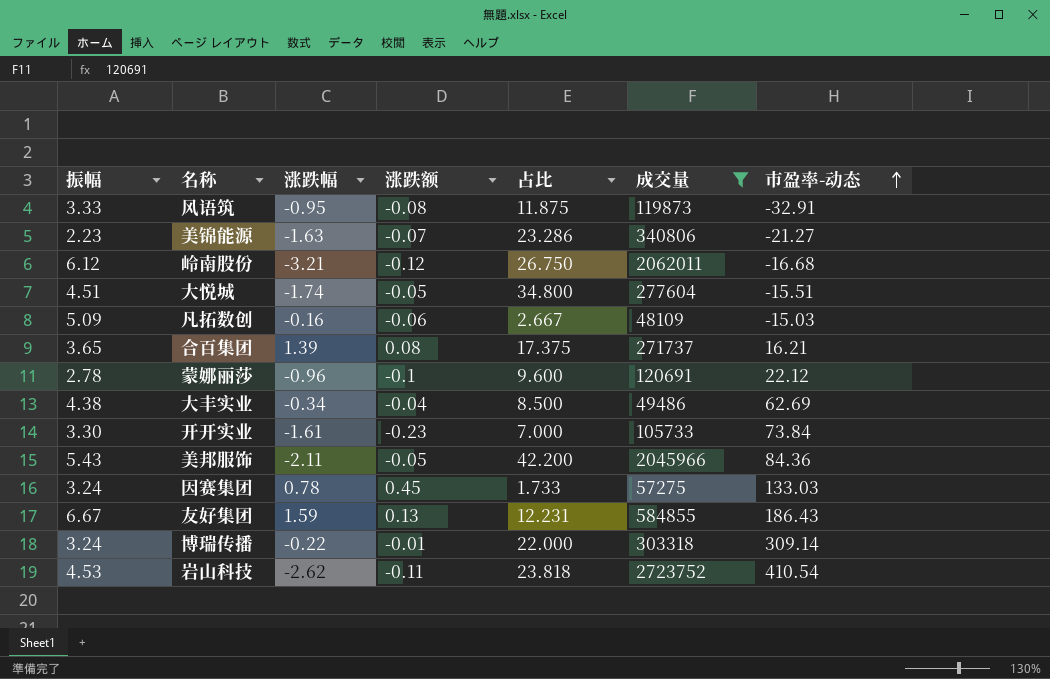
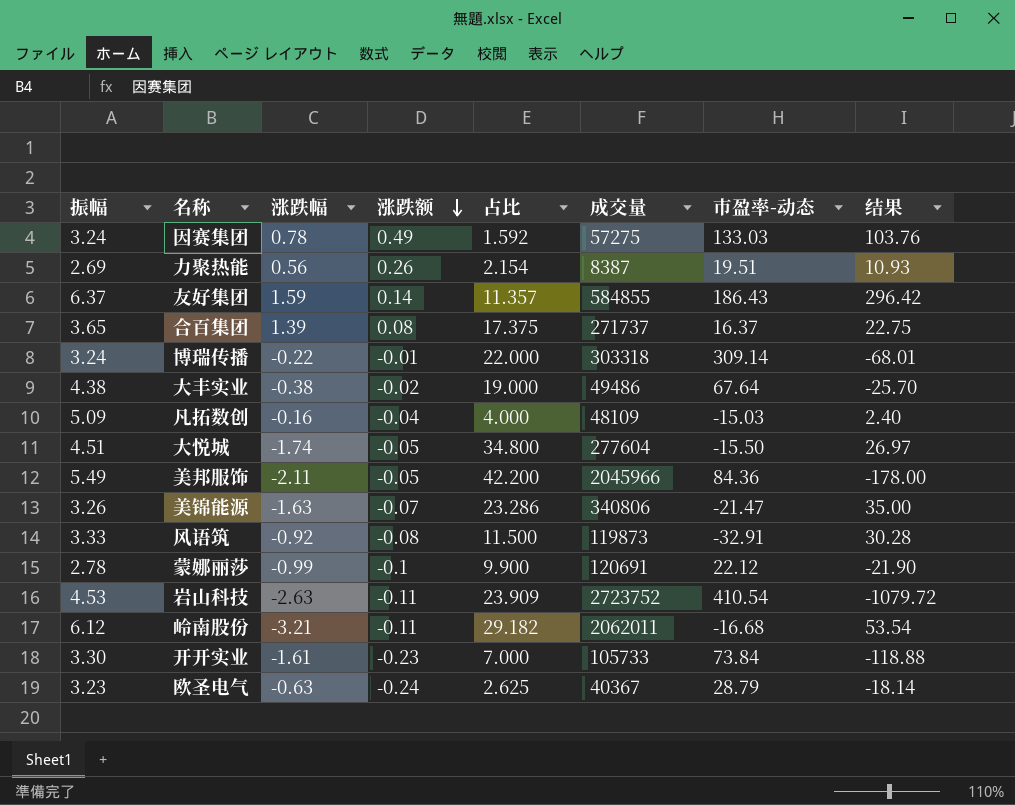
filter: 成交量 >= 48109 -> none
row order: 市盈率-动态 ascending -> 涨跌额 descending
column 结果 | formula: none -> [涨跌幅] * [市盈率-动态]
因赛集团 | 涨跌额: 0.45 -> 0.49
因赛集团 | 占比: 1.733 -> 1.592
友好集团 | 振幅: 6.67 -> 6.37
友好集团 | 涨跌额: 0.13 -> 0.14
友好集团 | 占比: 12.231 -> 11.357
合百集团 | 市盈率-动态: 16.21 -> 16.37
大丰实业 | 涨跌幅: -0.34 -> -0.38
大丰实业 | 涨跌额: -0.04 -> -0.02
大丰实业 | 占比: 8.500 -> 19.000
大丰实业 | 市盈率-动态: 62.69 -> 67.64
凡拓数创 | 涨跌额: -0.06 -> -0.04
凡拓数创 | 占比: 2.667 -> 4.000
大悦城 | 市盈率-动态: -15.51 -> -15.50
美邦服饰 | 振幅: 5.43 -> 5.49
美锦能源 | 振幅: 2.23 -> 3.26
美锦能源 | 市盈率-动态: -21.27 -> -21.47
风语筑 | 涨跌幅: -0.95 -> -0.92
风语筑 | 占比: 11.875 -> 11.500
蒙娜丽莎 | 涨跌幅: -0.96 -> -0.99
蒙娜丽莎 | 占比: 9.600 -> 9.900
岩山科技 | 涨跌幅: -2.62 -> -2.63
岩山科技 | 占比: 23.818 -> 23.909
岭南股份 | 涨跌额: -0.12 -> -0.11
岭南股份 | 占比: 26.750 -> 29.182

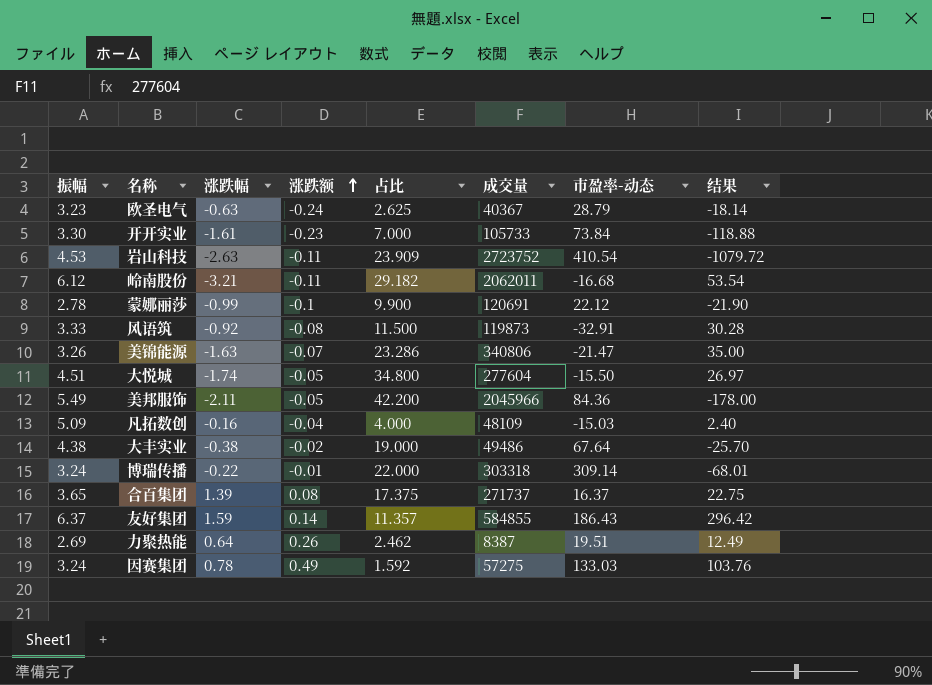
row order: 涨跌额 descending -> 涨跌额 ascending
力聚热能 | 涨跌幅: 0.56 -> 0.64
力聚热能 | 占比: 2.154 -> 2.462
力聚热能 | 结果: 10.93 -> 12.49

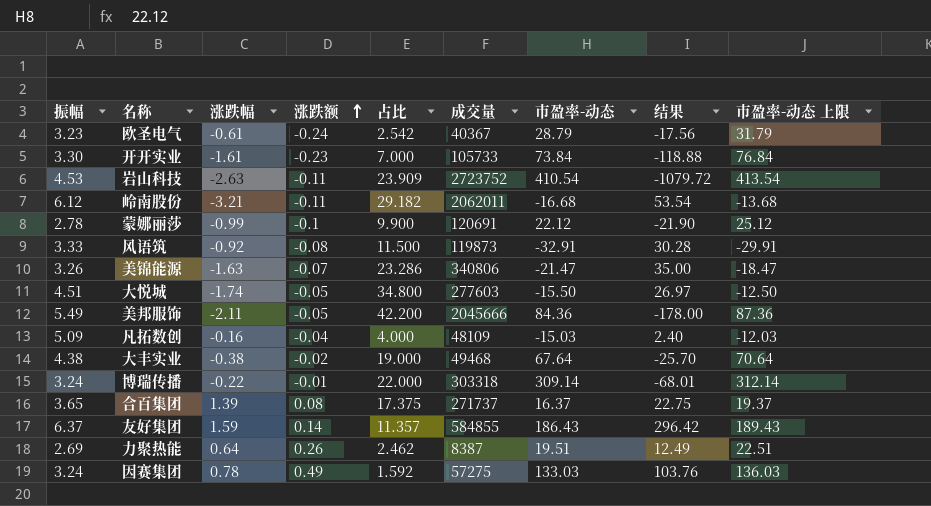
column 市盈率-动态 上限 | formula: none -> [市盈率-动态] + 3
欧圣电气 | 涨跌幅: -0.63 -> -0.61
欧圣电气 | 占比: 2.625 -> 2.542
欧圣电气 | 结果: -18.14 -> -17.56
大悦城 | 成交量: 277604 -> 277603
美邦服饰 | 成交量: 2045966 -> 2045666
大丰实业 | 成交量: 49486 -> 49468

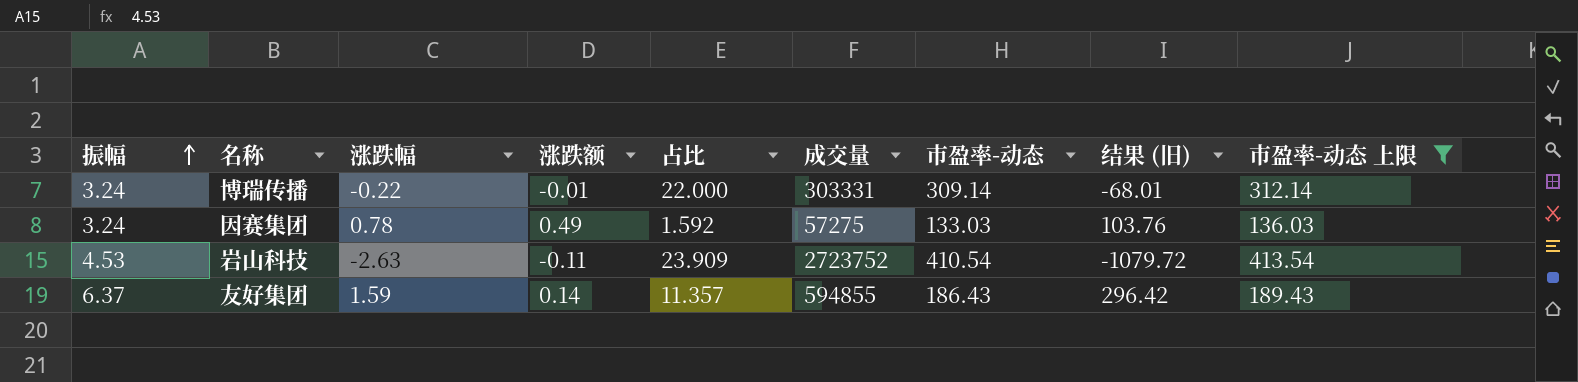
filter: none -> 市盈率-动态 上限 >= 136.03
row order: 涨跌额 ascending -> 振幅 ascending
column name: 结果 -> 结果 (旧)
博瑞传播 | 成交量: 303318 -> 303331
友好集团 | 成交量: 584855 -> 594855

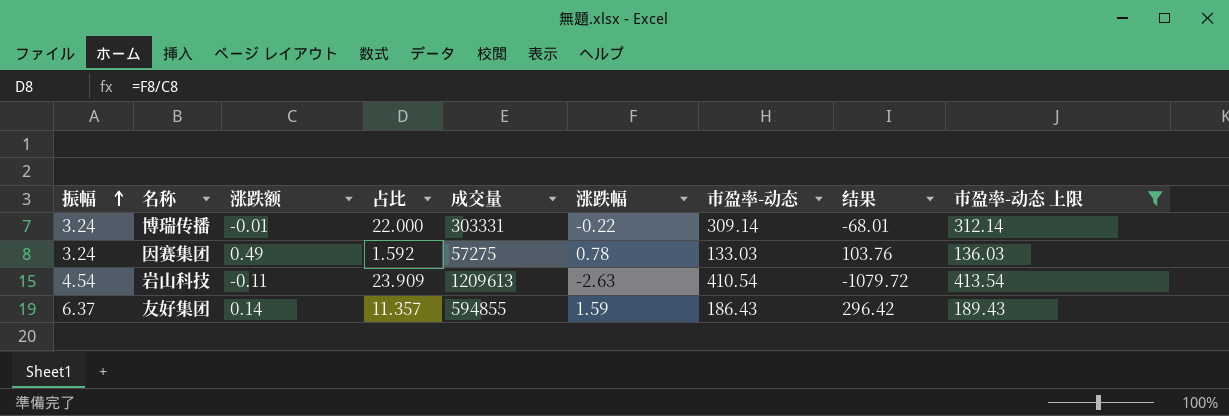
column 涨跌幅 | position: 3 -> 6
column name: 结果 (旧) -> 结果
岩山科技 | 振幅: 4.53 -> 4.54
岩山科技 | 成交量: 2723752 -> 1209613

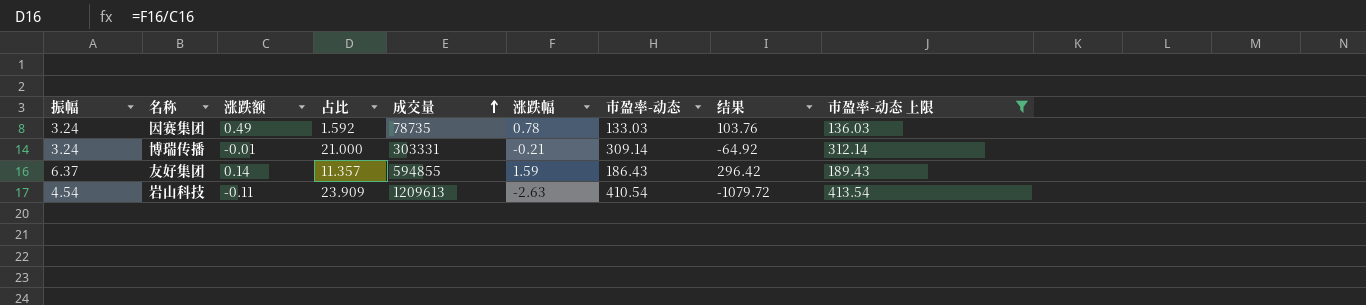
row order: 振幅 ascending -> 成交量 ascending
因赛集团 | 成交量: 57275 -> 78735
博瑞传播 | 占比: 22.000 -> 21.000
博瑞传播 | 涨跌幅: -0.22 -> -0.21
博瑞传播 | 结果: -68.01 -> -64.92

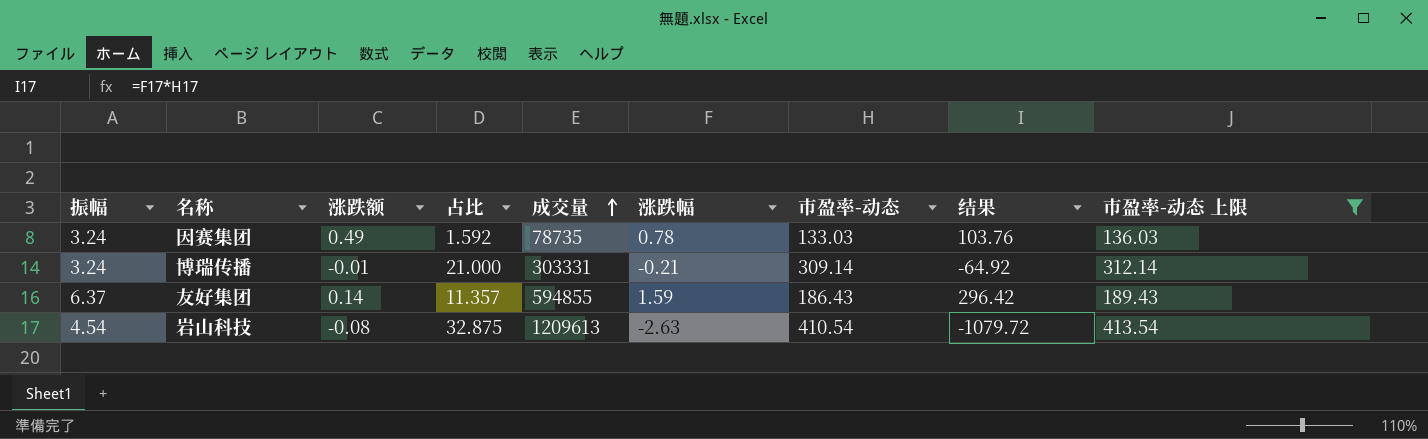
岩山科技 | 涨跌额: -0.11 -> -0.08
岩山科技 | 占比: 23.909 -> 32.875

